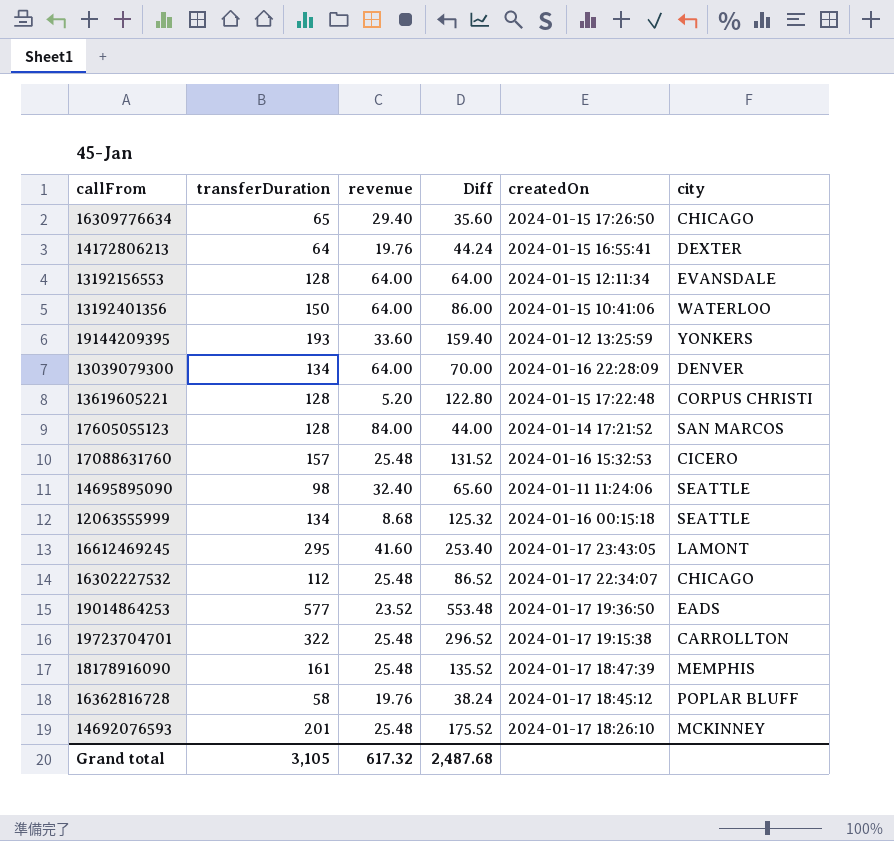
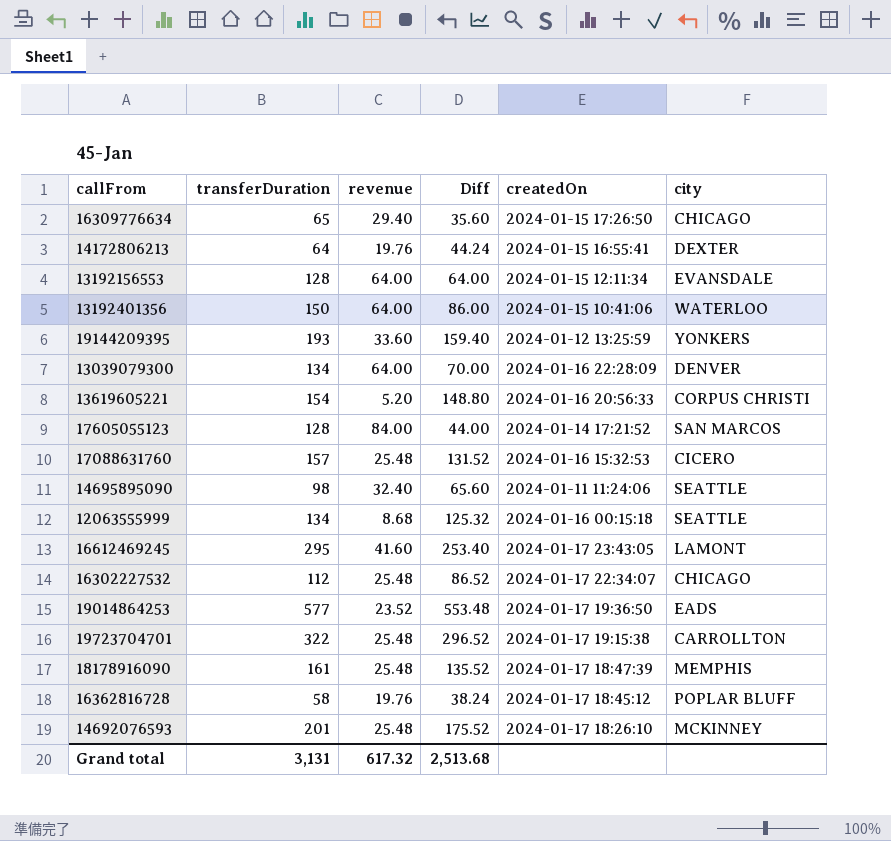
13619605221 | transferDuration: 128 -> 154
13619605221 | Diff: 122.80 -> 148.80
13619605221 | createdOn: 2024-01-15 17:22:48 -> 2024-01-16 20:56:33
Grand total | transferDuration: 3,105 -> 3,131
Grand total | Diff: 2,487.68 -> 2,513.68

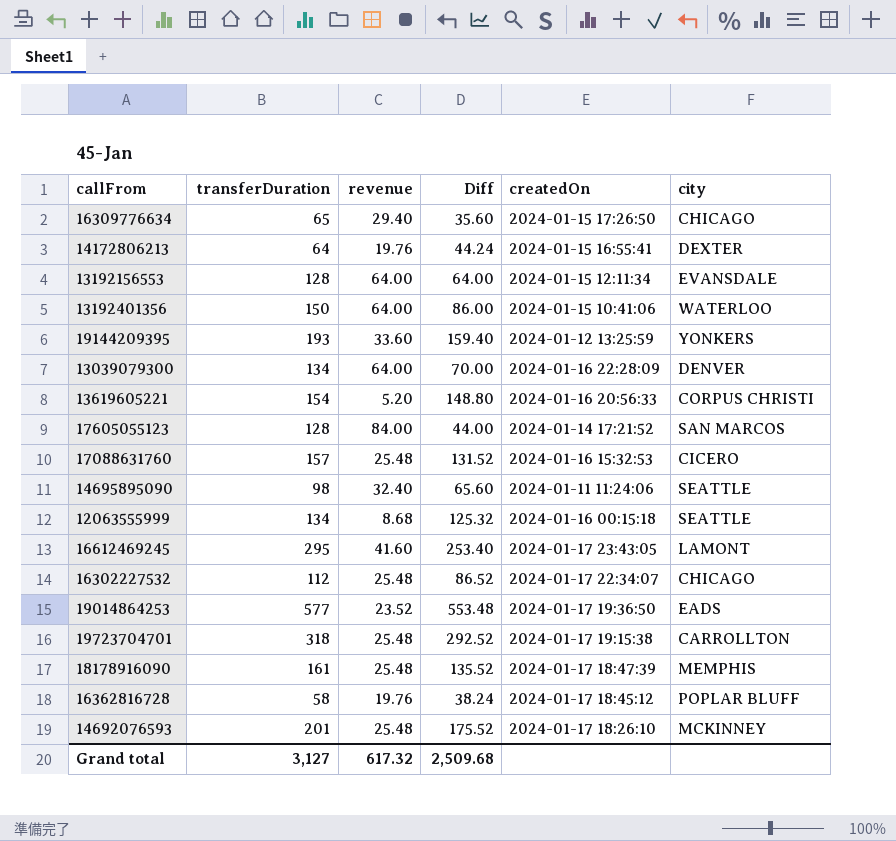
19723704701 | transferDuration: 322 -> 318
19723704701 | Diff: 296.52 -> 292.52
Grand total | transferDuration: 3,131 -> 3,127
Grand total | Diff: 2,513.68 -> 2,509.68

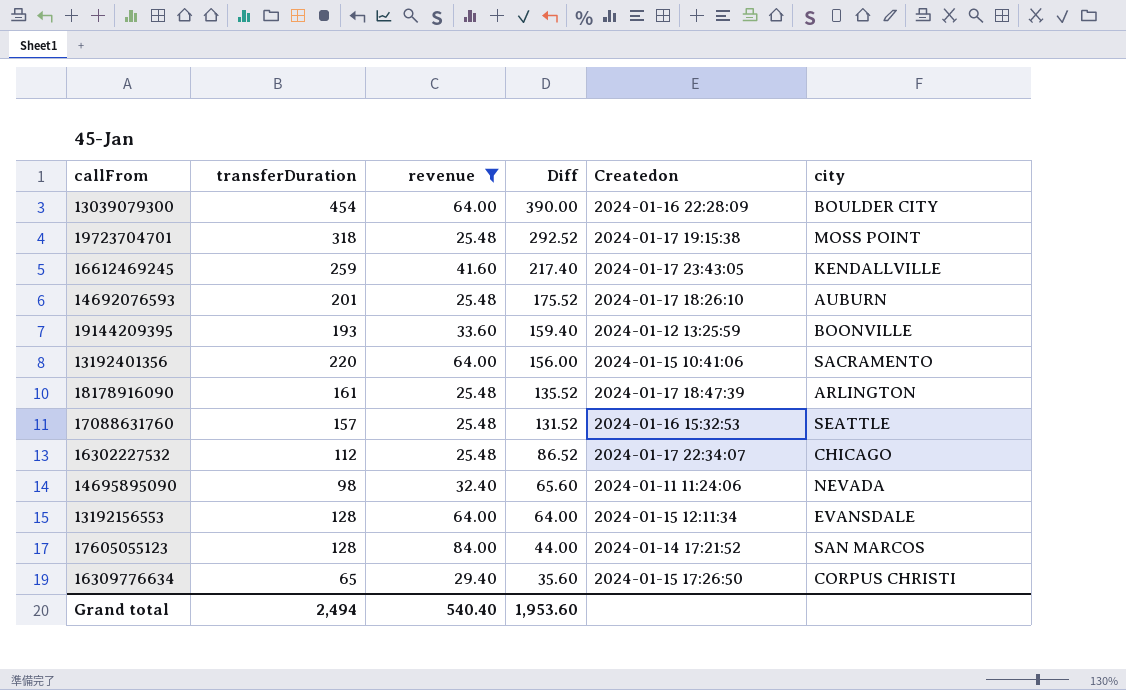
filter: none -> revenue >= 25.48
row order: none -> Diff descending
column name: createdOn -> Createdon
13039079300 | transferDuration: 134 -> 454
13039079300 | Diff: 70.00 -> 390.00
13039079300 | city: DENVER -> BOULDER CITY
19723704701 | city: CARROLLTON -> MOSS POINT
16612469245 | transferDuration: 295 -> 259
16612469245 | Diff: 253.40 -> 217.40
16612469245 | city: LAMONT -> KENDALLVILLE
14692076593 | city: MCKINNEY -> AUBURN
19144209395 | city: YONKERS -> BOONVILLE
13192401356 | transferDuration: 150 -> 220
13192401356 | Diff: 86.00 -> 156.00
13192401356 | city: WATERLOO -> SACRAMENTO
18178916090 | city: MEMPHIS -> ARLINGTON
17088631760 | city: CICERO -> SEATTLE
14695895090 | city: SEATTLE -> NEVADA
16309776634 | city: CHICAGO -> CORPUS CHRISTI
Grand total | transferDuration: 3,127 -> 2,494
Grand total | revenue: 617.32 -> 540.40
Grand total | Diff: 2,509.68 -> 1,953.60

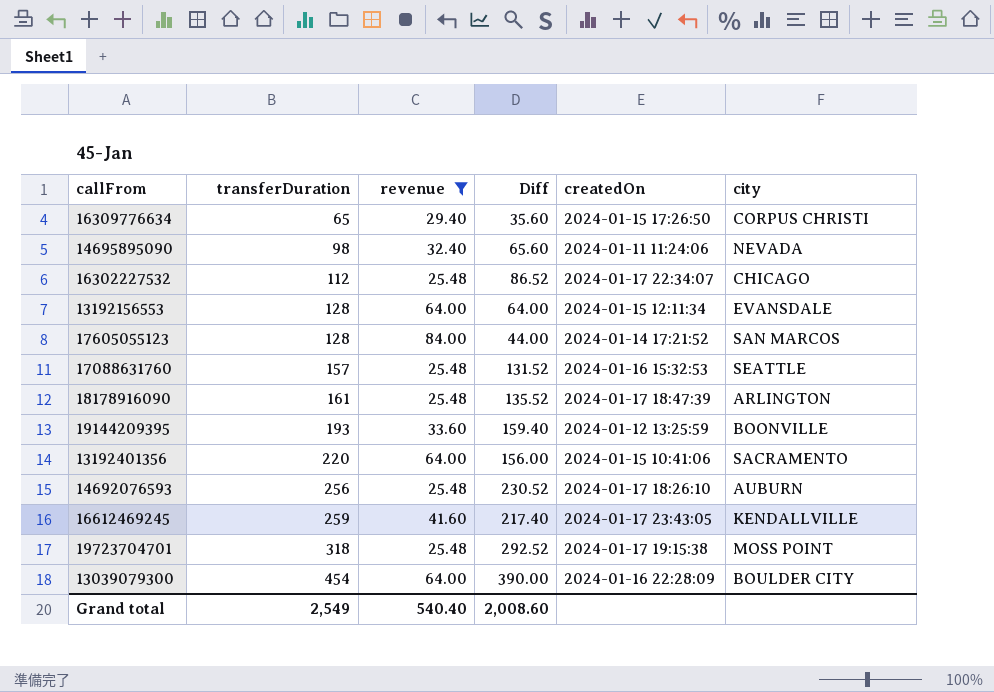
row order: Diff descending -> transferDuration ascending
column name: Createdon -> createdOn
14692076593 | transferDuration: 201 -> 256
14692076593 | Diff: 175.52 -> 230.52
Grand total | transferDuration: 2,494 -> 2,549
Grand total | Diff: 1,953.60 -> 2,008.60

